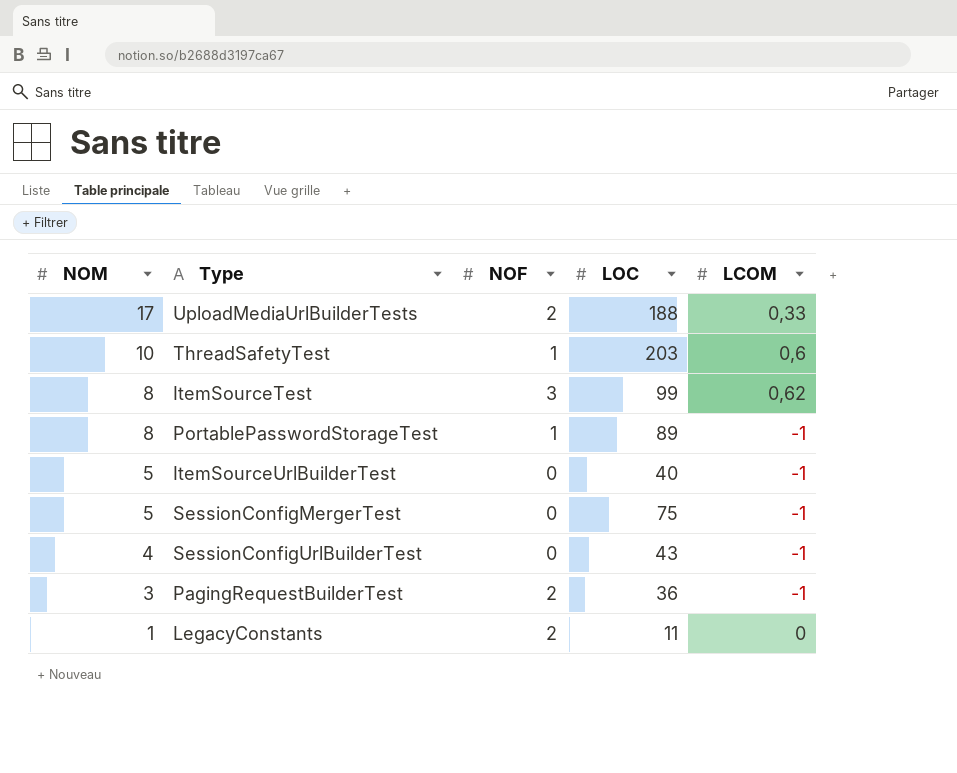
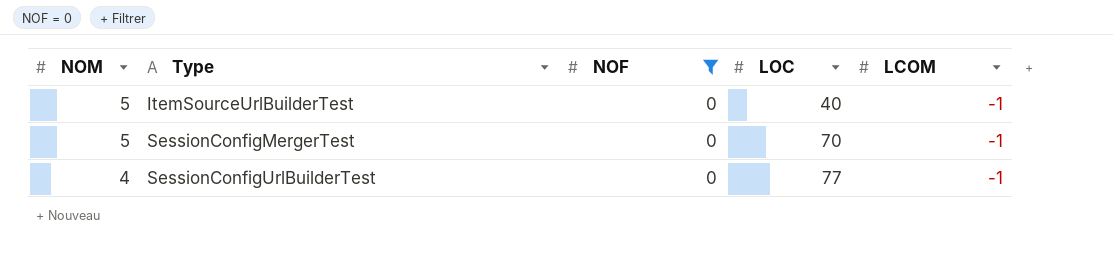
filter: none -> NOF = 0
SessionConfigMergerTest | LOC: 75 -> 70
SessionConfigUrlBuilderTest | LOC: 43 -> 77

